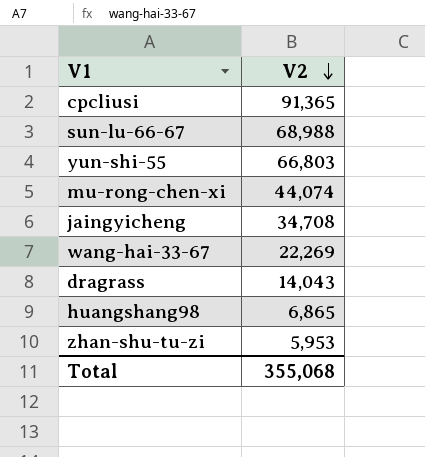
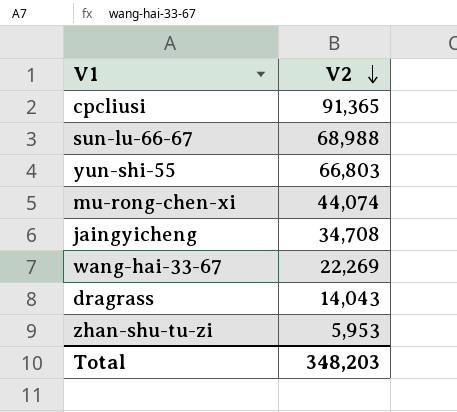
row huangshang98: 6,865 -> none
Total | V2: 355,068 -> 348,203

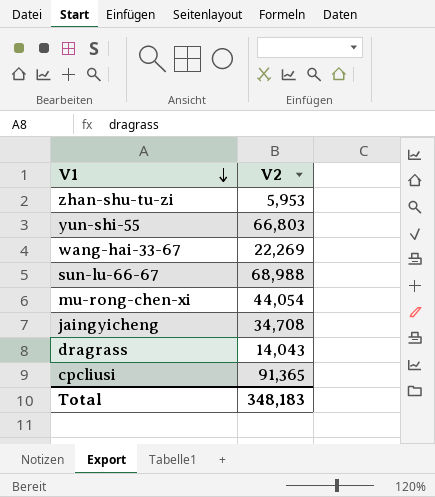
row order: V2 descending -> V1 descending
mu-rong-chen-xi | V2: 44,074 -> 44,054
Total | V2: 348,203 -> 348,183

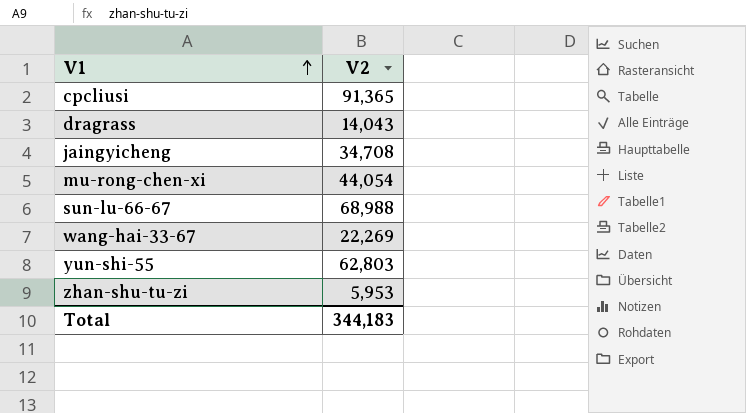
row order: V1 descending -> V1 ascending
yun-shi-55 | V2: 66,803 -> 62,803
Total | V2: 348,183 -> 344,183

